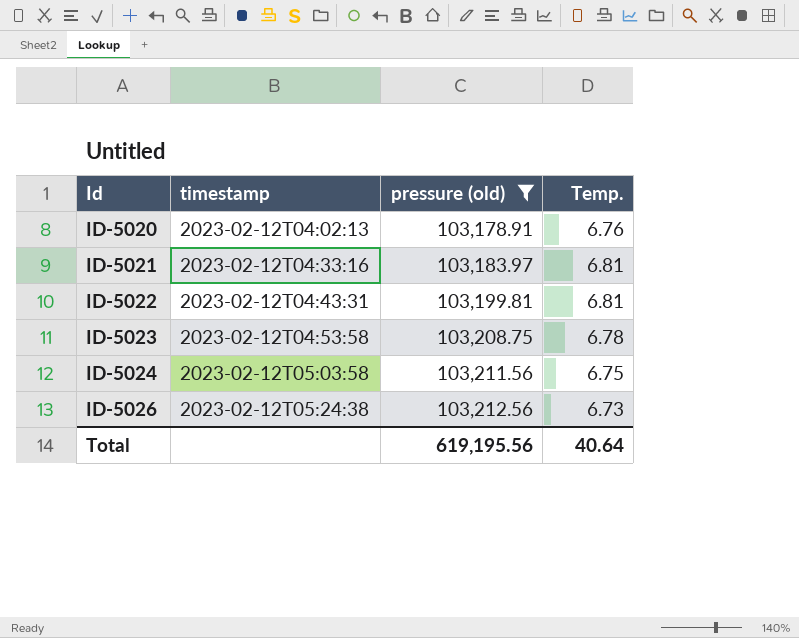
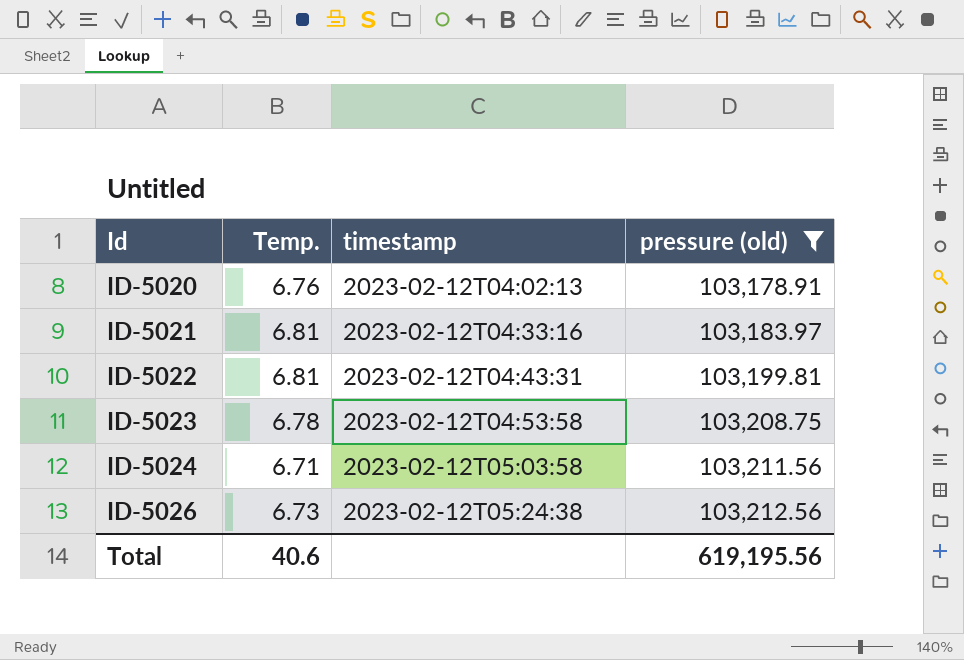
column Temp. | position: 4 -> 2
ID-5024 | Temp.: 6.75 -> 6.71
Total | Temp.: 40.64 -> 40.6

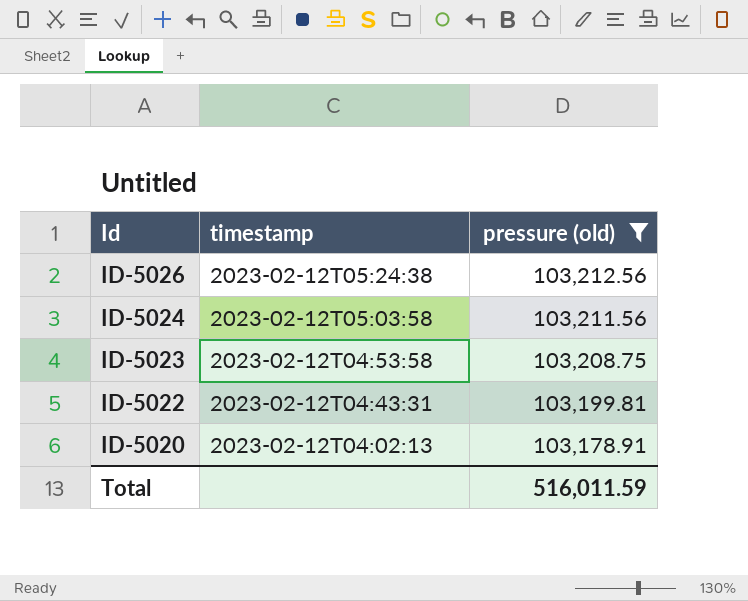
row order: Id ascending -> Id descending
column Temp. | position: 2 -> none
row ID-5021: 6.81 | 2023-02-12T04:33:16 | 103,183.97 -> none
Total | pressure (old): 619,195.56 -> 516,011.59

